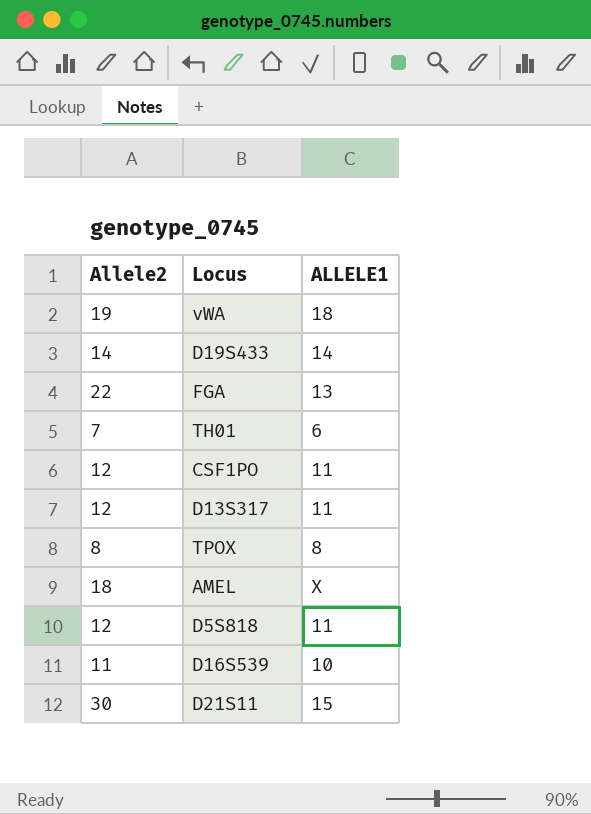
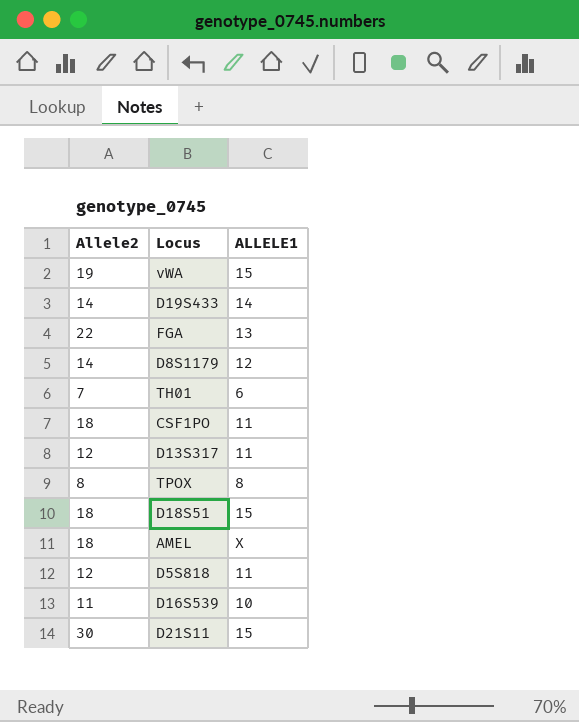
vWA | ALLELE1: 18 -> 15
row D8S1179: none -> 14 | 12
CSF1PO | Allele2: 12 -> 18
row D18S51: none -> 18 | 15

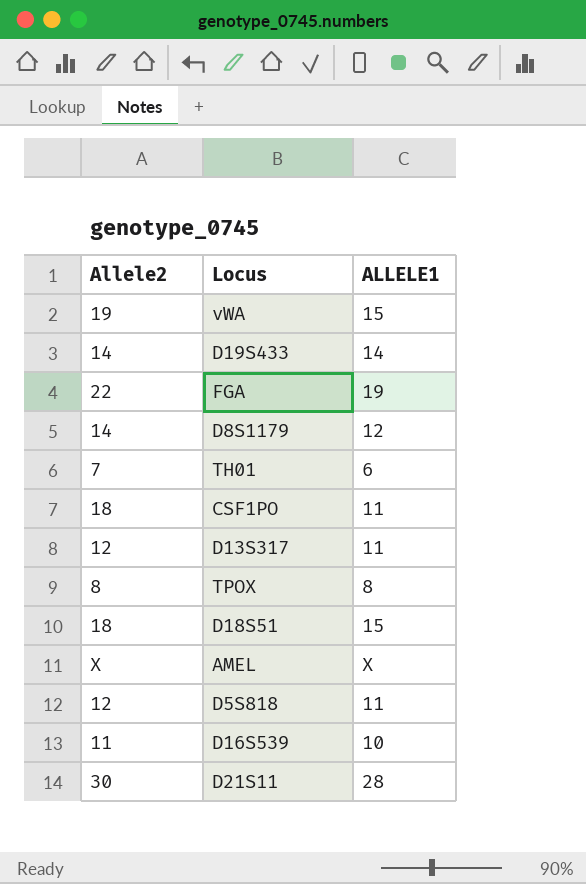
FGA | ALLELE1: 13 -> 19
AMEL | Allele2: 18 -> X
D21S11 | ALLELE1: 15 -> 28

